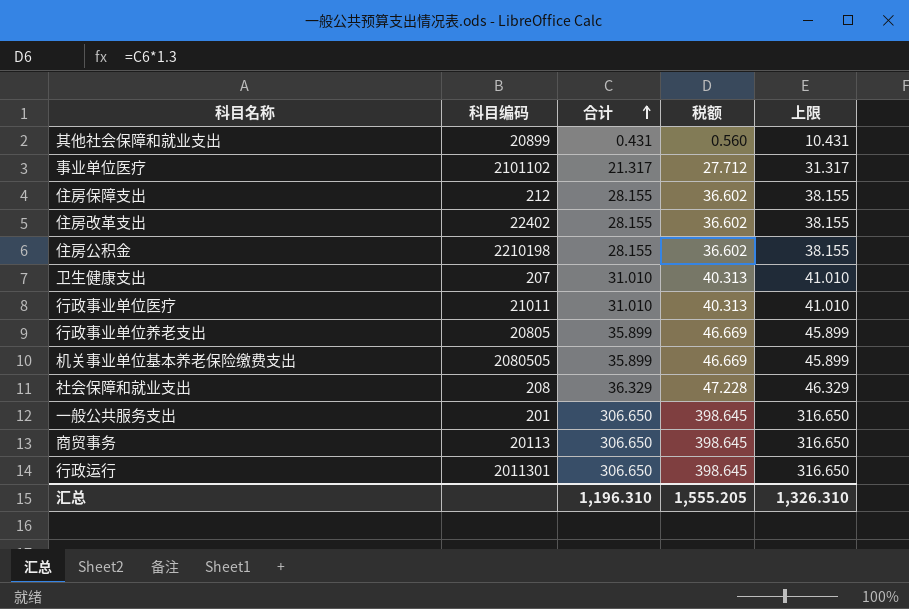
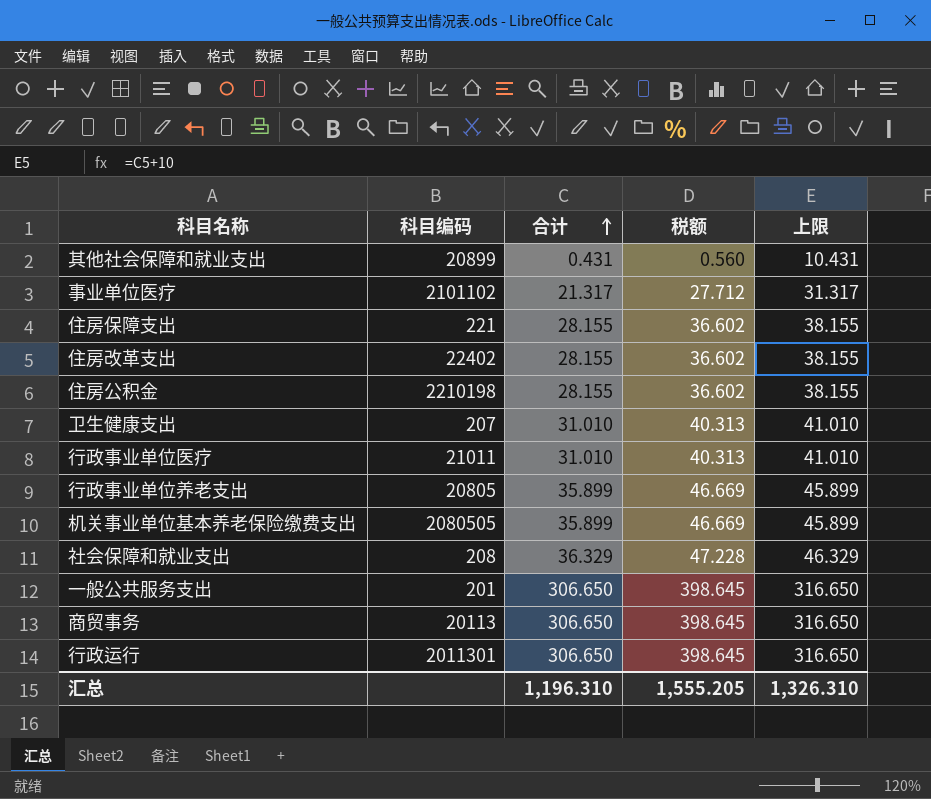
住房保障支出 | 科目编码: 212 -> 221

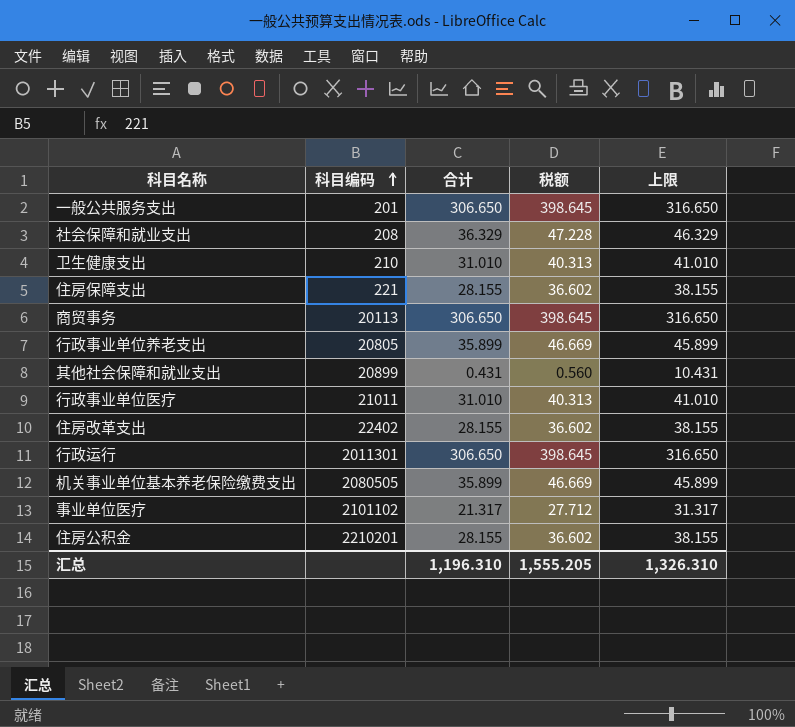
row order: 合计 ascending -> 科目编码 ascending
卫生健康支出 | 科目编码: 207 -> 210
住房公积金 | 科目编码: 2210198 -> 2210201

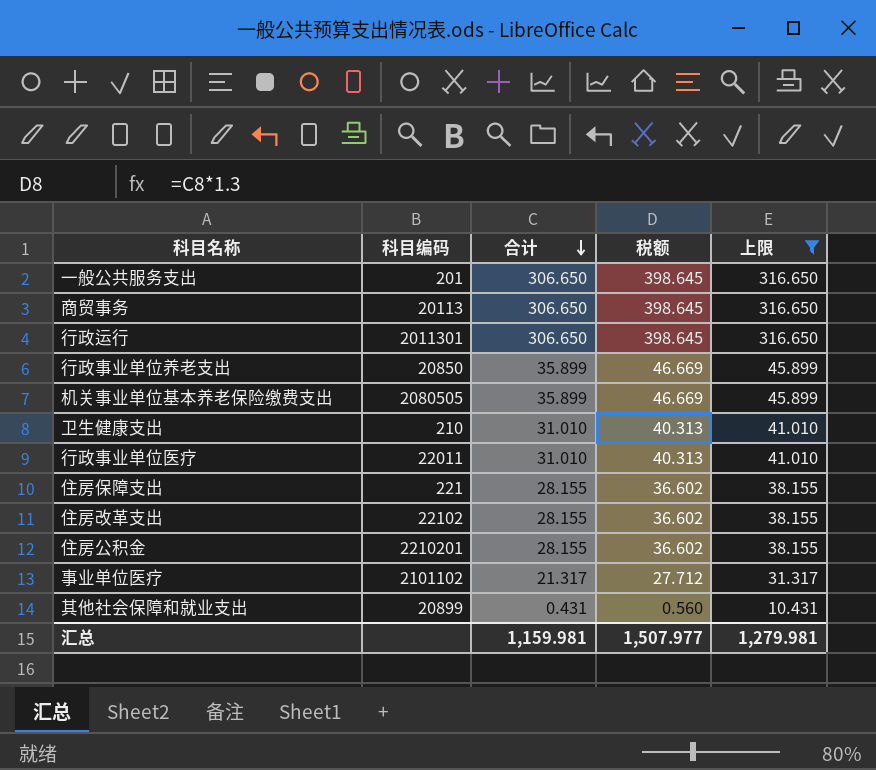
filter: none -> 上限 != 46.329
row order: 科目编码 ascending -> 合计 descending
行政事业单位养老支出 | 科目编码: 20805 -> 20850
行政事业单位医疗 | 科目编码: 21011 -> 22011
住房改革支出 | 科目编码: 22402 -> 22102
汇总 | 合计: 1,196.310 -> 1,159.981
汇总 | 税额: 1,555.205 -> 1,507.977
汇总 | 上限: 1,326.310 -> 1,279.981

